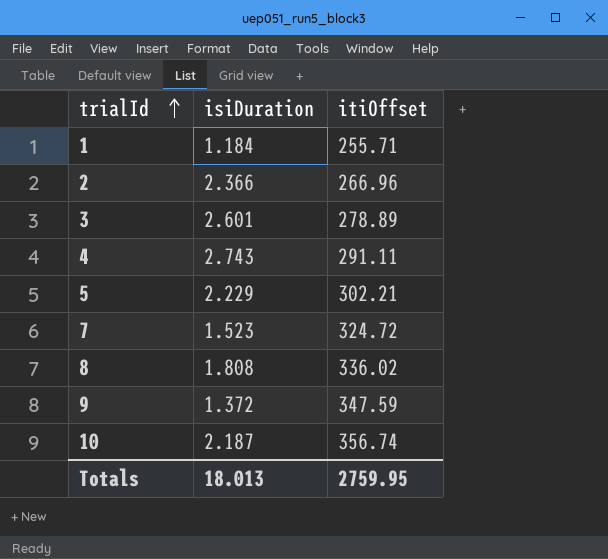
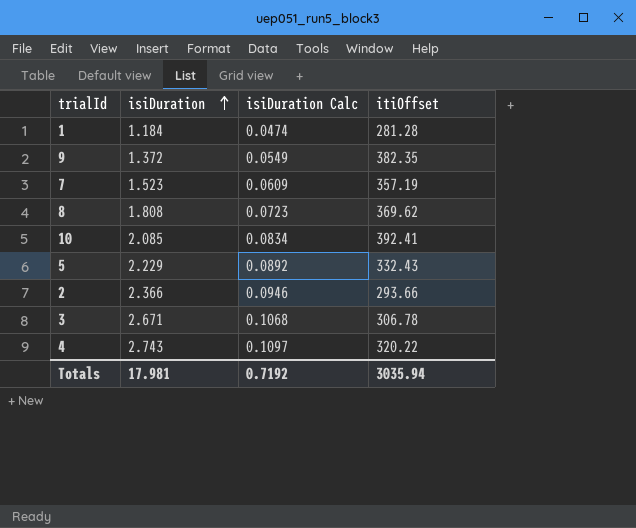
row order: trialId ascending -> isiDuration ascending
column isiDuration Calc | formula: none -> [isiDuration] * 0.04
1 | itiOffset: 255.71 -> 281.28
9 | itiOffset: 347.59 -> 382.35
7 | itiOffset: 324.72 -> 357.19
8 | itiOffset: 336.02 -> 369.62
10 | isiDuration: 2.187 -> 2.085
10 | itiOffset: 356.74 -> 392.41
5 | itiOffset: 302.21 -> 332.43
2 | itiOffset: 266.96 -> 293.66
3 | isiDuration: 2.601 -> 2.671
3 | itiOffset: 278.89 -> 306.78
4 | itiOffset: 291.11 -> 320.22
Totals | isiDuration: 18.013 -> 17.981
Totals | itiOffset: 2759.95 -> 3035.94

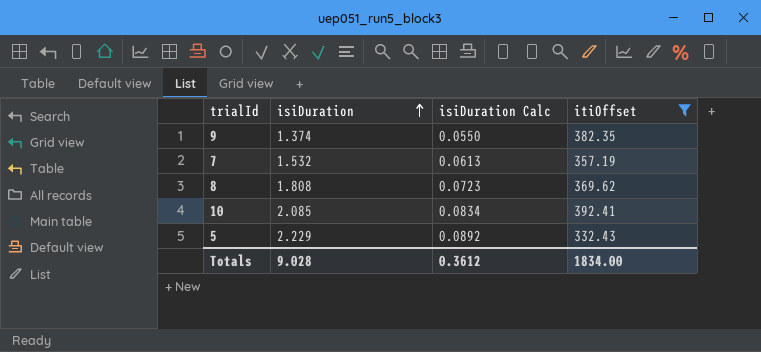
filter: none -> itiOffset >= 332.43
9 | isiDuration: 1.372 -> 1.374
9 | isiDuration Calc: 0.0549 -> 0.0550
7 | isiDuration: 1.523 -> 1.532
7 | isiDuration Calc: 0.0609 -> 0.0613
Totals | isiDuration: 17.981 -> 9.028
Totals | isiDuration Calc: 0.7192 -> 0.3612
Totals | itiOffset: 3035.94 -> 1834.00

